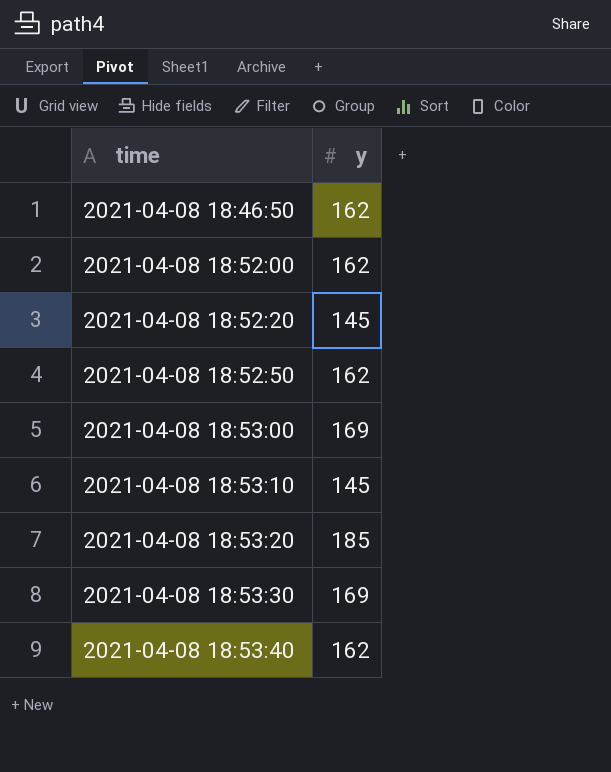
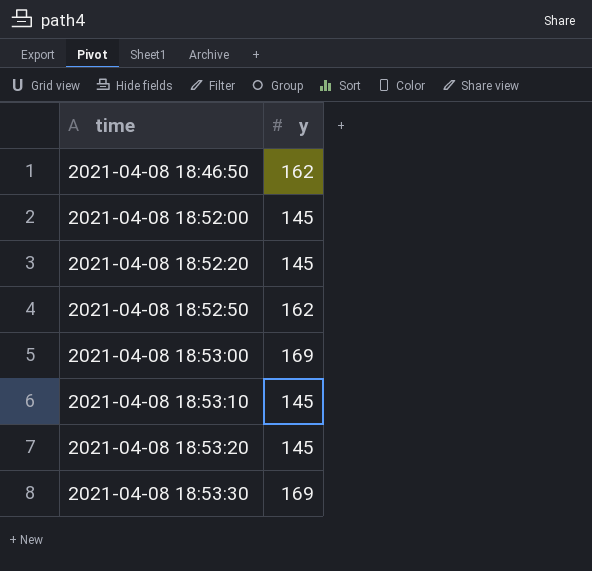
row 2021-04-08 18:53:40: 162 -> none
2021-04-08 18:52:00 | y: 162 -> 145
2021-04-08 18:53:20 | y: 185 -> 145

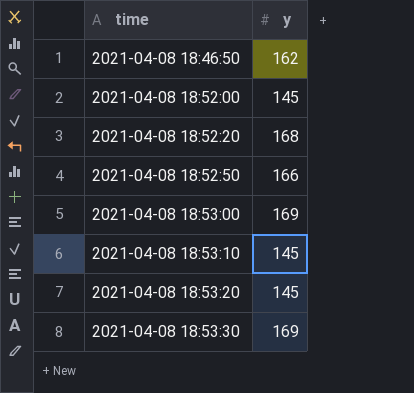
2021-04-08 18:52:20 | y: 145 -> 168
2021-04-08 18:52:50 | y: 162 -> 166

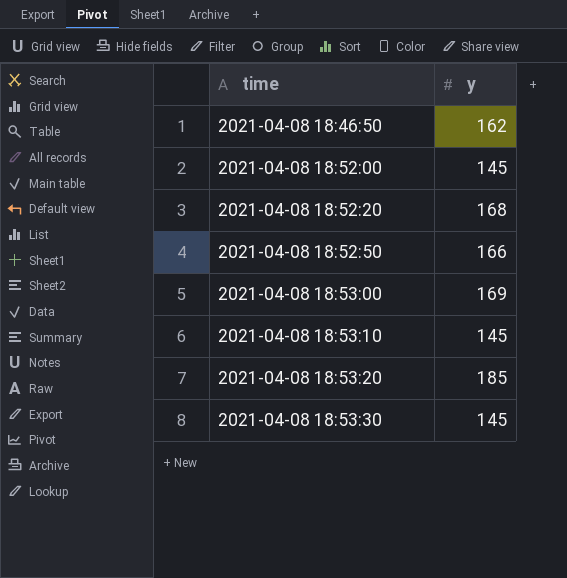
2021-04-08 18:53:20 | y: 145 -> 185
2021-04-08 18:53:30 | y: 169 -> 145

